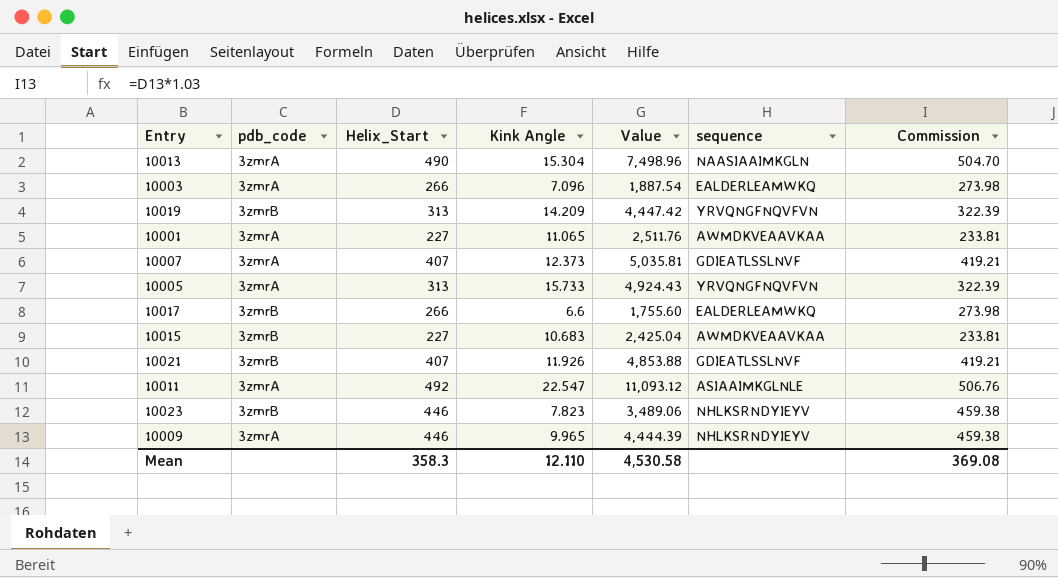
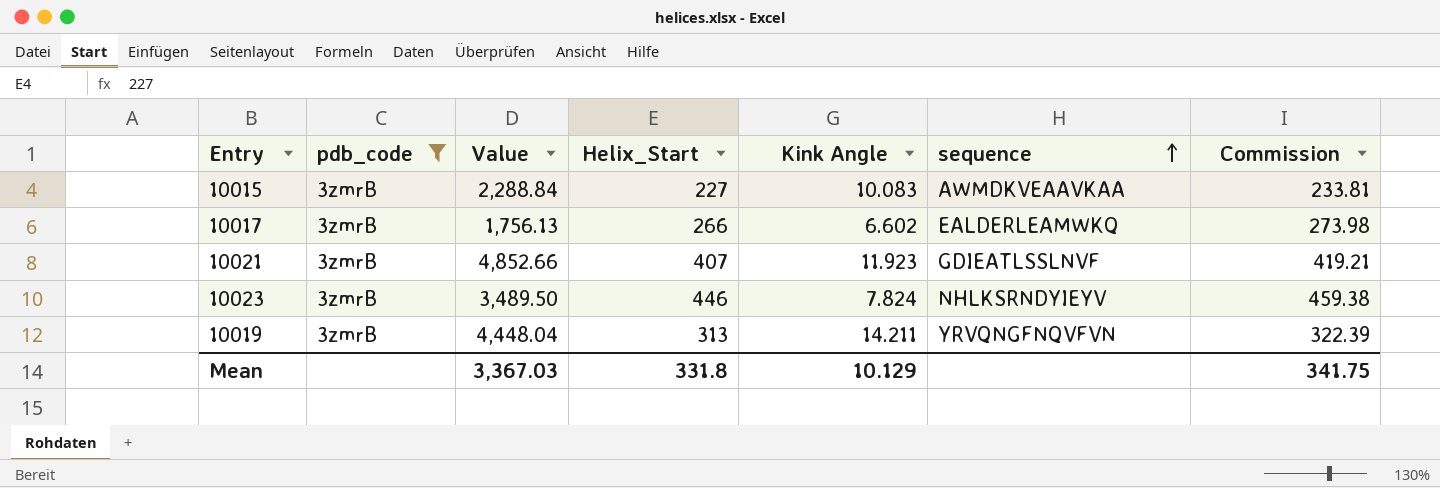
filter: none -> pdb_code = 3zmrB
row order: none -> sequence ascending
column Value | position: 5 -> 3
10015 | Value: 2,425.04 -> 2,288.84
10015 | Kink Angle: 10.683 -> 10.083
10017 | Value: 1,755.60 -> 1,756.13
10017 | Kink Angle: 6.6 -> 6.602
10021 | Value: 4,853.88 -> 4,852.66
10021 | Kink Angle: 11.926 -> 11.923
10023 | Value: 3,489.06 -> 3,489.50
10023 | Kink Angle: 7.823 -> 7.824
10019 | Value: 4,447.42 -> 4,448.04
10019 | Kink Angle: 14.209 -> 14.211
Mean | Value: 4,530.58 -> 3,367.03
Mean | Helix_Start: 358.3 -> 331.8
Mean | Kink Angle: 12.110 -> 10.129
Mean | Commission: 369.08 -> 341.75

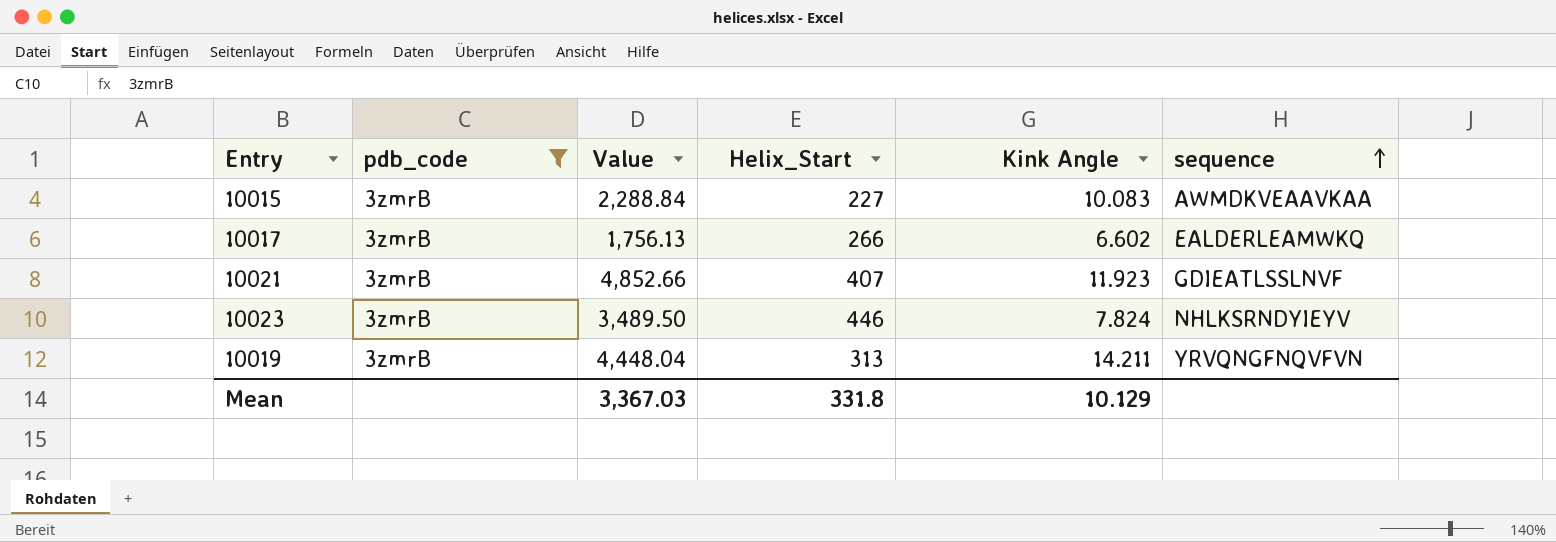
column Commission | formula: [Helix_Start] * 1.03 -> none

